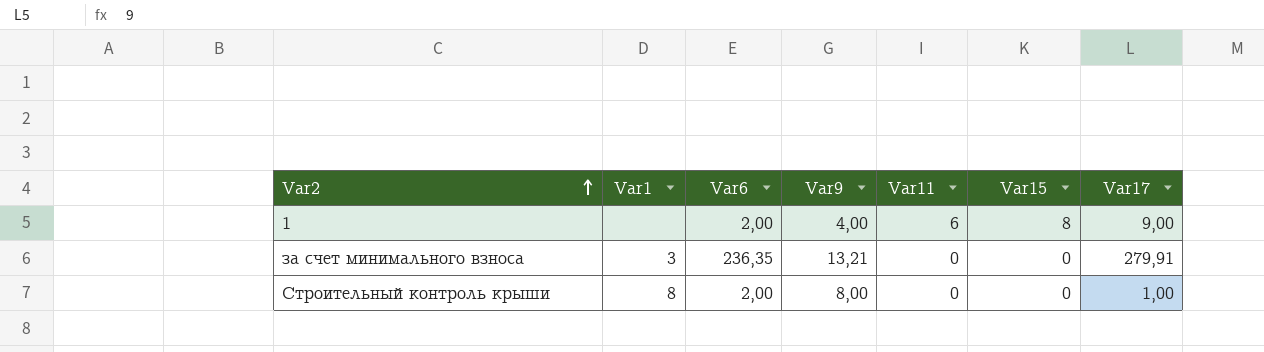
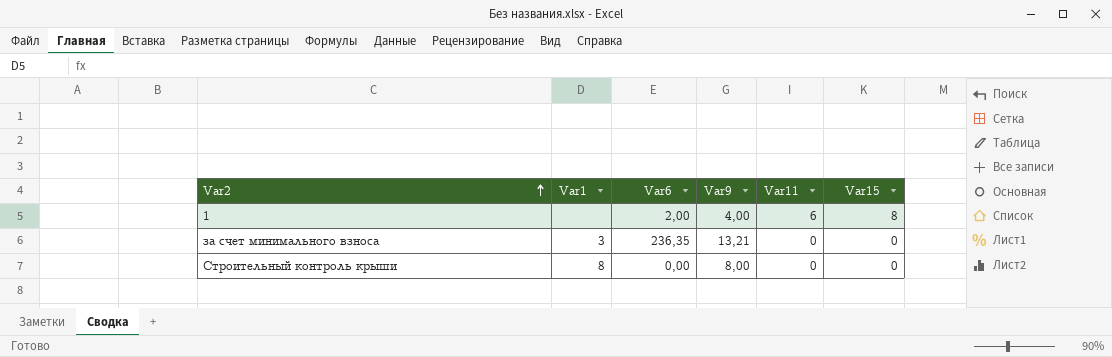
column Var17 | position: 7 -> none
Строительный контроль крыши | Var6: 2,00 -> 0,00

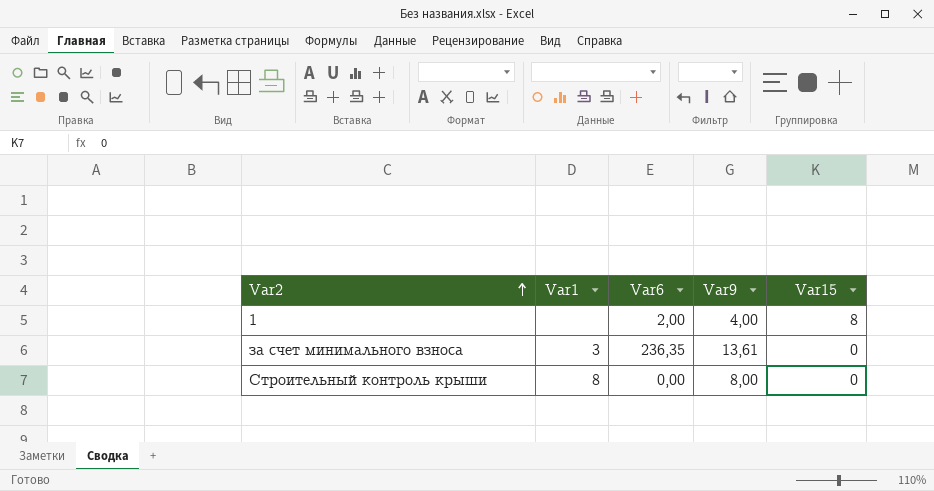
column Var11 | position: 5 -> none
за счет минимального взноса | Var9: 13,21 -> 13,61

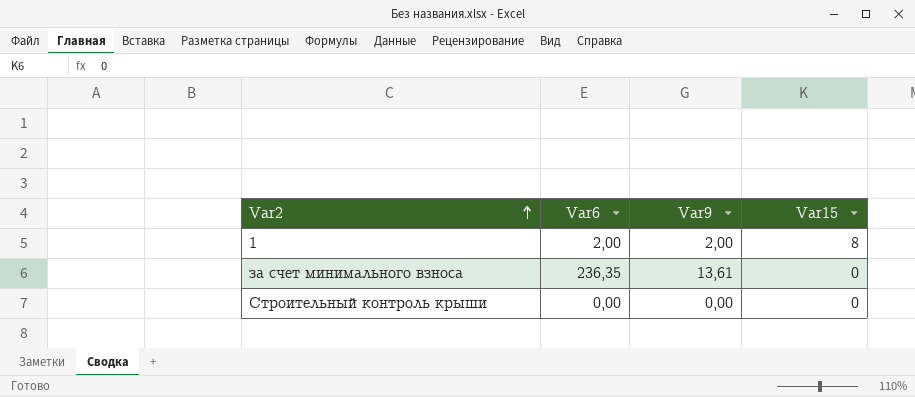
column Var1 | position: 2 -> none
1 | Var9: 4,00 -> 2,00
Строительный контроль крыши | Var9: 8,00 -> 0,00

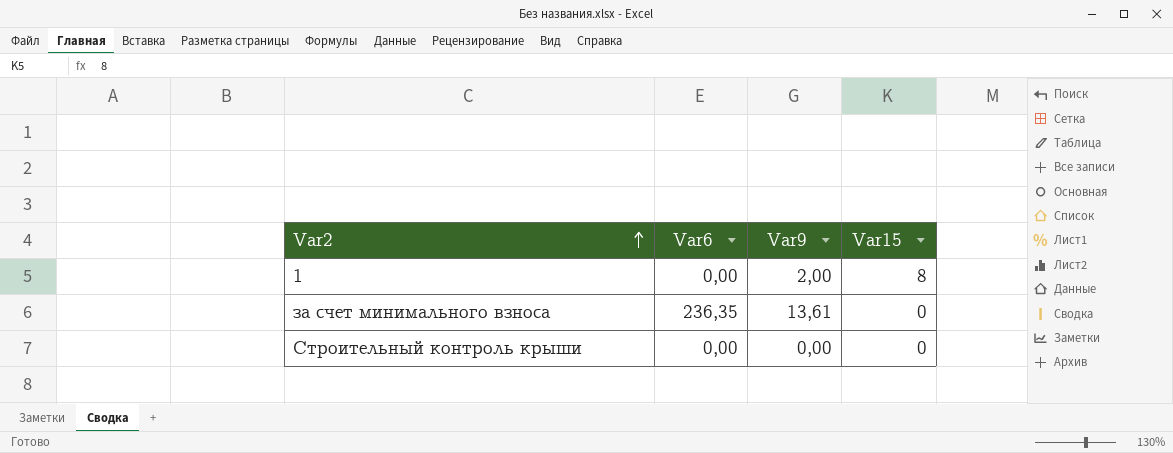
1 | Var6: 2,00 -> 0,00

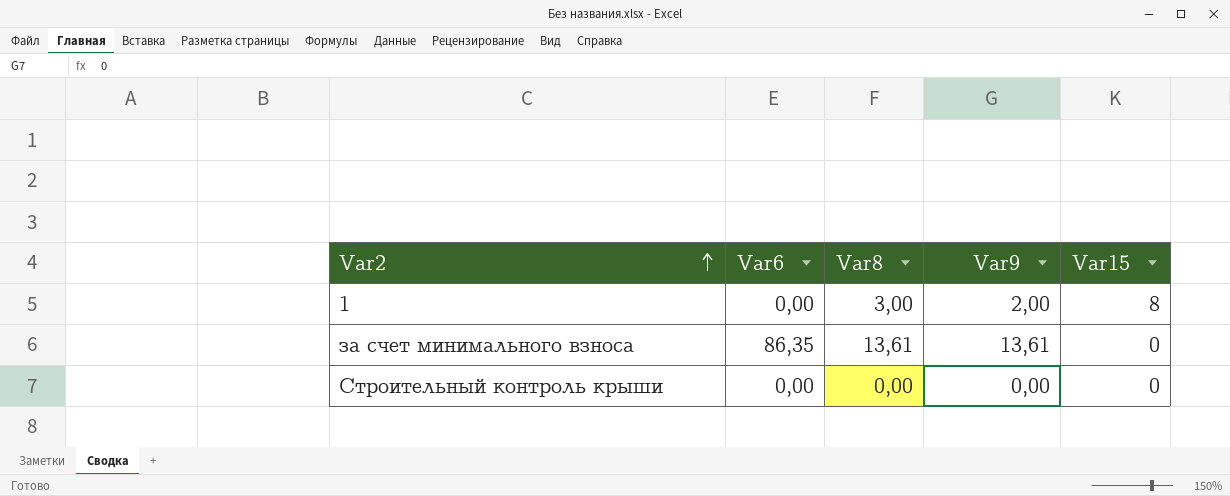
column Var8 | position: none -> 3
за счет минимального взноса | Var6: 236,35 -> 86,35

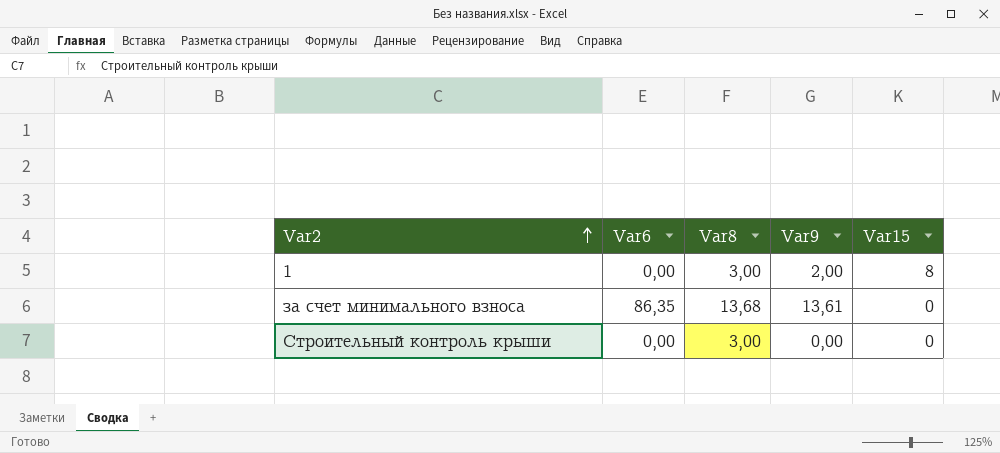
за счет минимального взноса | Var8: 13,61 -> 13,68
Строительный контроль крыши | Var8: 0,00 -> 3,00

